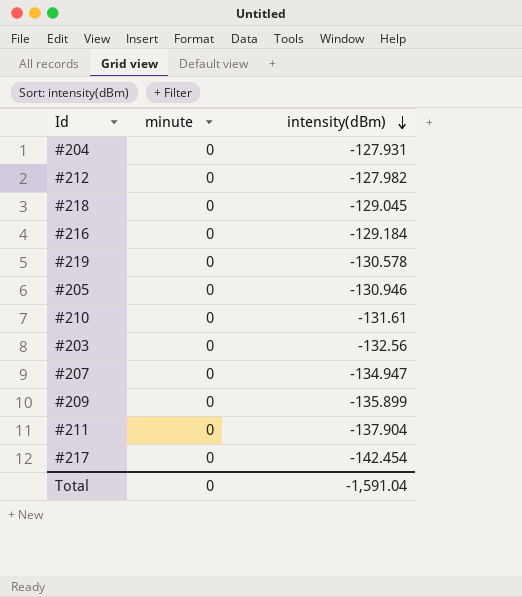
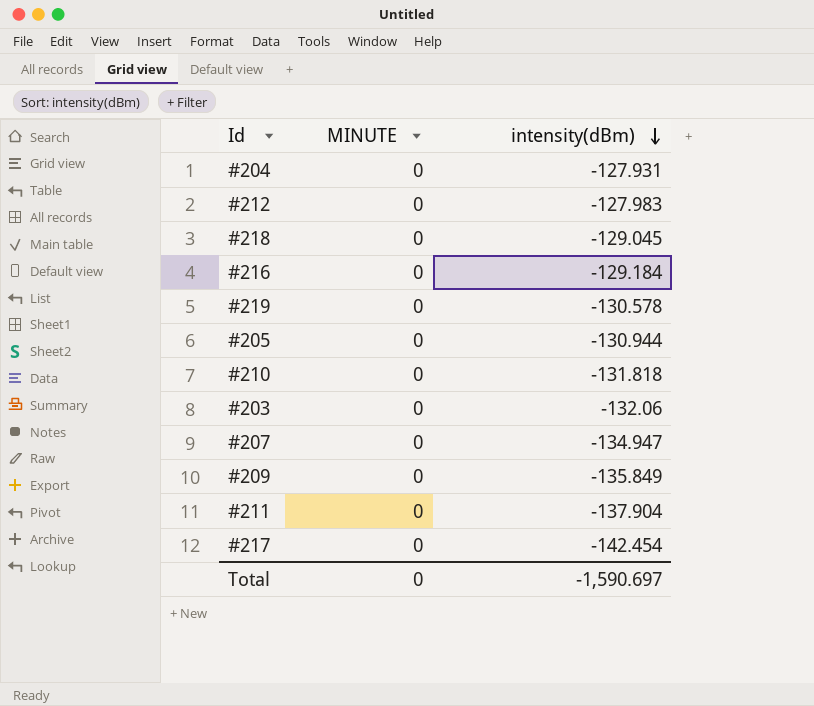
column name: minute -> MINUTE
#212 | intensity(dBm): -127.982 -> -127.983
#205 | intensity(dBm): -130.946 -> -130.944
#210 | intensity(dBm): -131.61 -> -131.818
#203 | intensity(dBm): -132.56 -> -132.06
#209 | intensity(dBm): -135.899 -> -135.849
Total | intensity(dBm): -1,591.04 -> -1,590.697

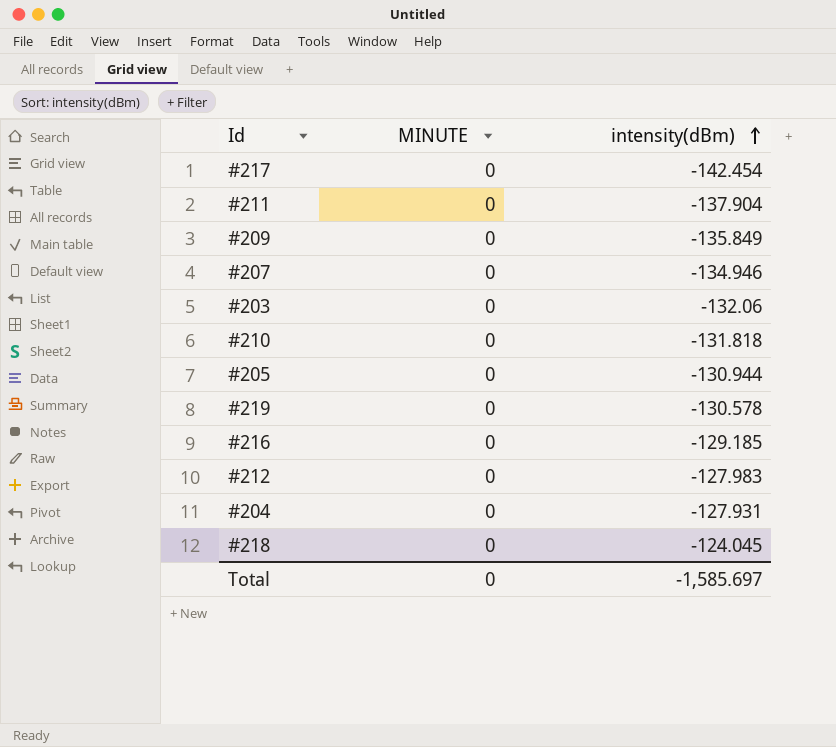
row order: intensity(dBm) descending -> intensity(dBm) ascending
#207 | intensity(dBm): -134.947 -> -134.946
#216 | intensity(dBm): -129.184 -> -129.185
#218 | intensity(dBm): -129.045 -> -124.045
Total | intensity(dBm): -1,590.697 -> -1,585.697

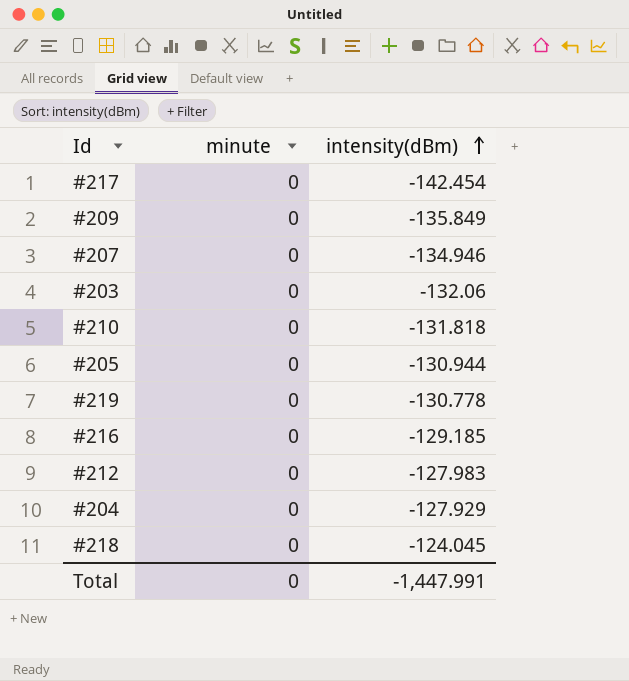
column name: MINUTE -> minute
row #211: 0 | -137.904 -> none
#219 | intensity(dBm): -130.578 -> -130.778
#204 | intensity(dBm): -127.931 -> -127.929
Total | intensity(dBm): -1,585.697 -> -1,447.991

